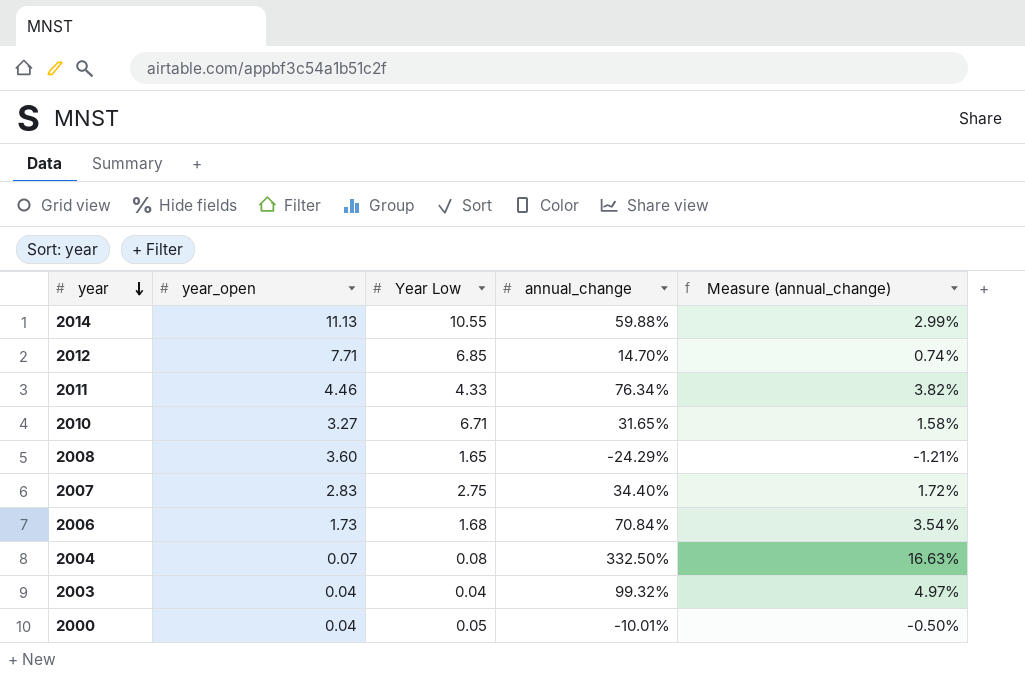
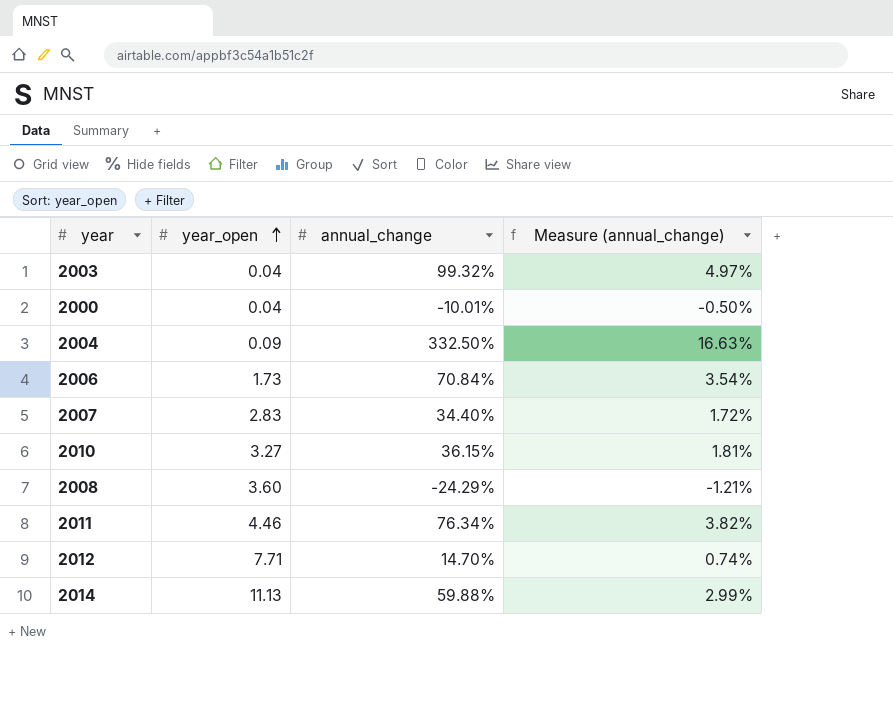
row order: year descending -> year_open ascending
column Year Low | position: 3 -> none
2004 | year_open: 0.07 -> 0.09
2010 | annual_change: 31.65% -> 36.15%
2010 | Measure (annual_change): 1.58% -> 1.81%

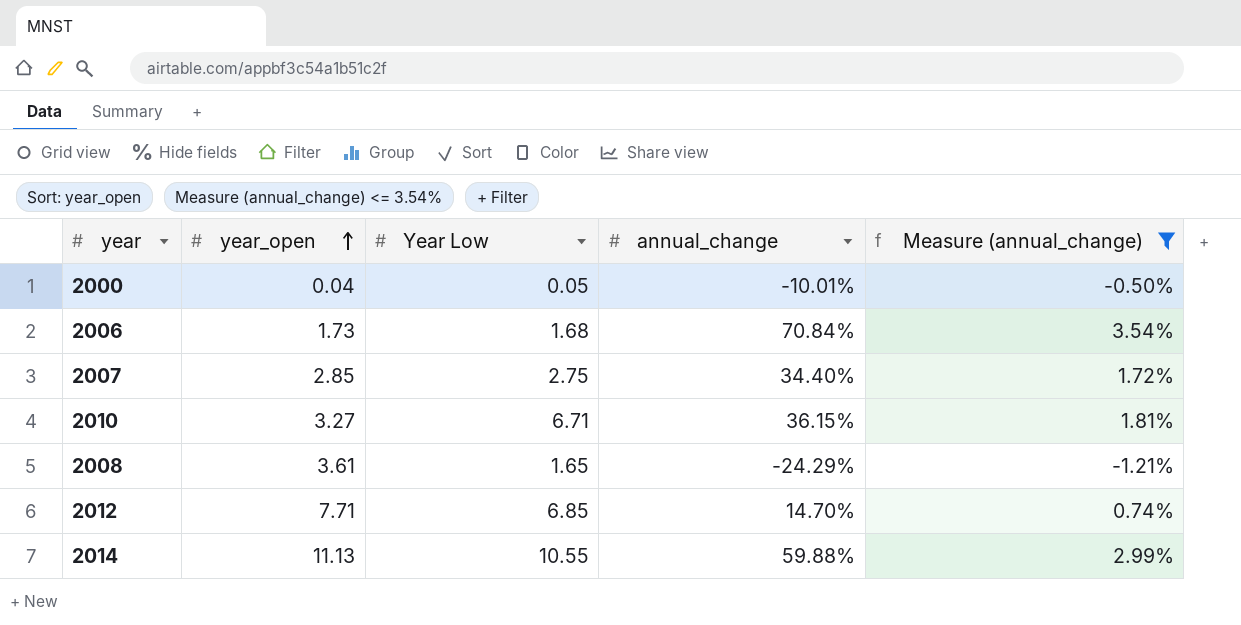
filter: none -> Measure (annual_change) <= 3.54%
column Year Low | position: none -> 3
2007 | year_open: 2.83 -> 2.85
2008 | year_open: 3.60 -> 3.61

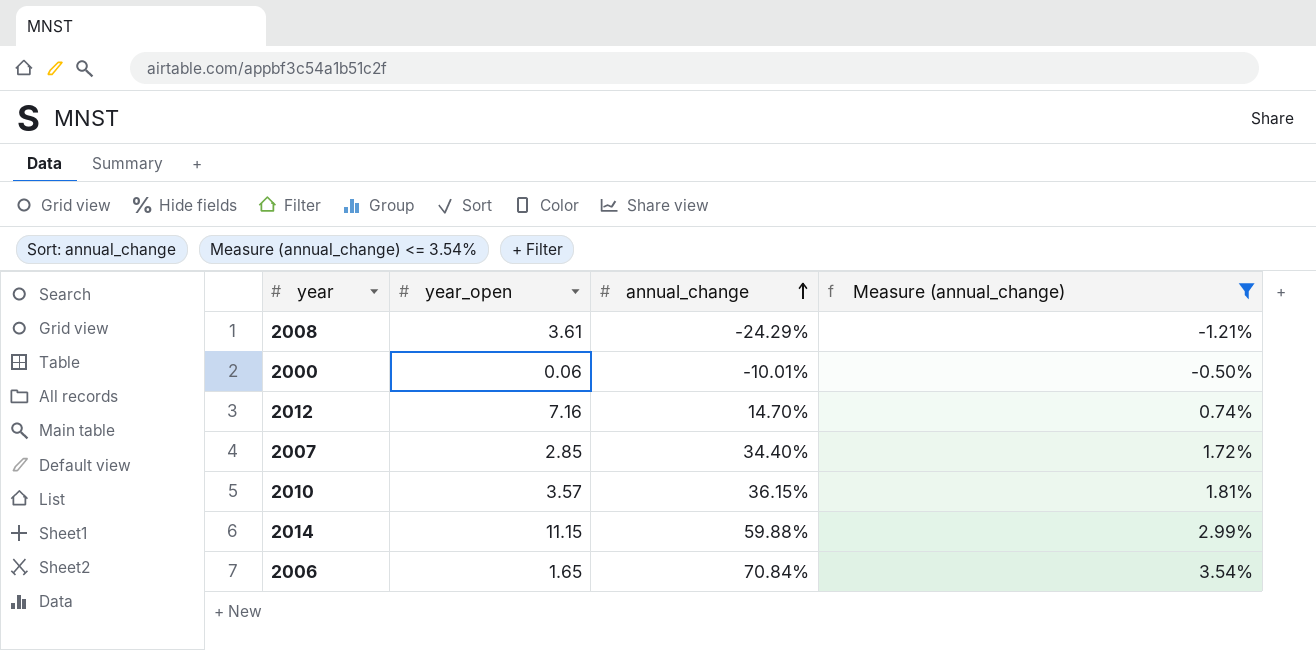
row order: year_open ascending -> annual_change ascending
column Year Low | position: 3 -> none
2000 | year_open: 0.04 -> 0.06
2012 | year_open: 7.71 -> 7.16
2010 | year_open: 3.27 -> 3.57
2014 | year_open: 11.13 -> 11.15
2006 | year_open: 1.73 -> 1.65

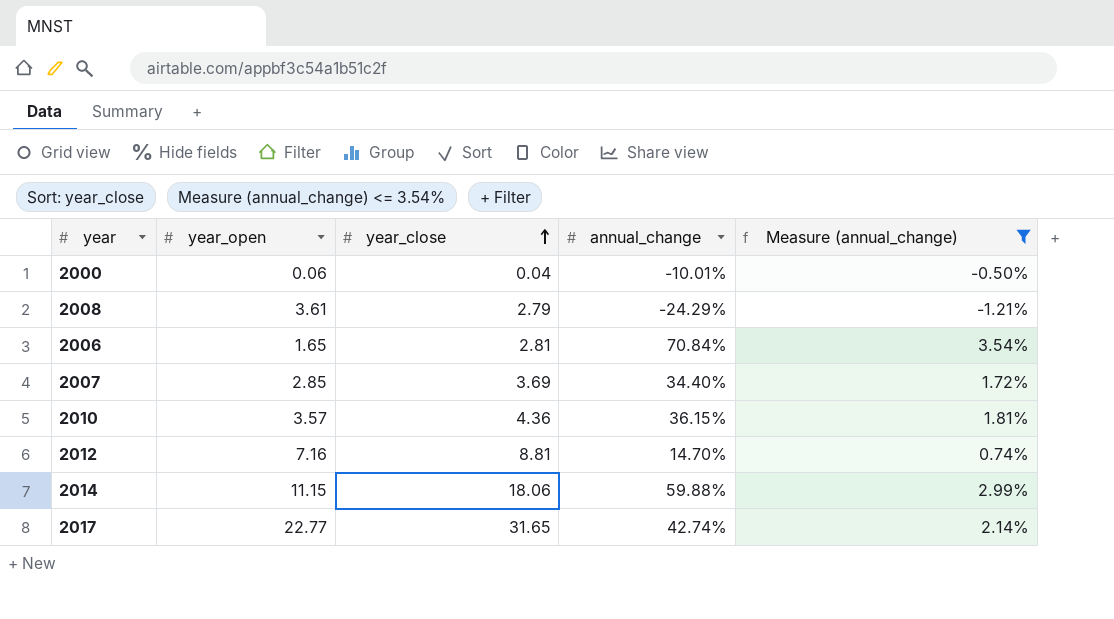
row order: annual_change ascending -> year_close ascending
column year_close | position: none -> 3
row 2017: none -> 22.77 | 31.65 | 42.74% | 2.14%

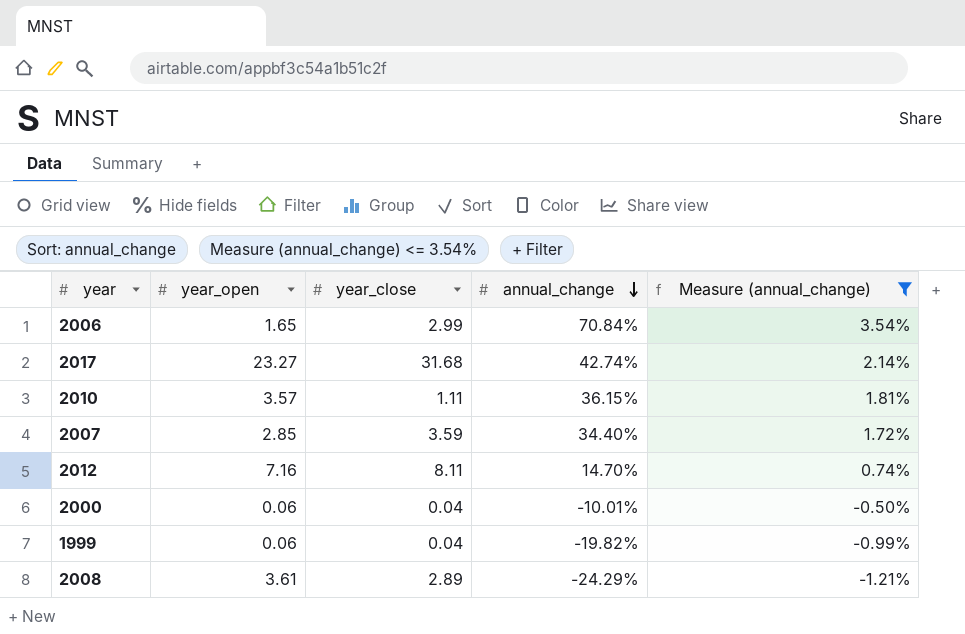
row order: year_close ascending -> annual_change descending
row 2014: 11.15 | 18.06 | 59.88% | 2.99% -> none
2006 | year_close: 2.81 -> 2.99
2017 | year_open: 22.77 -> 23.27
2017 | year_close: 31.65 -> 31.68
2010 | year_close: 4.36 -> 1.11
2007 | year_close: 3.69 -> 3.59
2012 | year_close: 8.81 -> 8.11
row 1999: none -> 0.06 | 0.04 | -19.82% | -0.99%
2008 | year_close: 2.79 -> 2.89

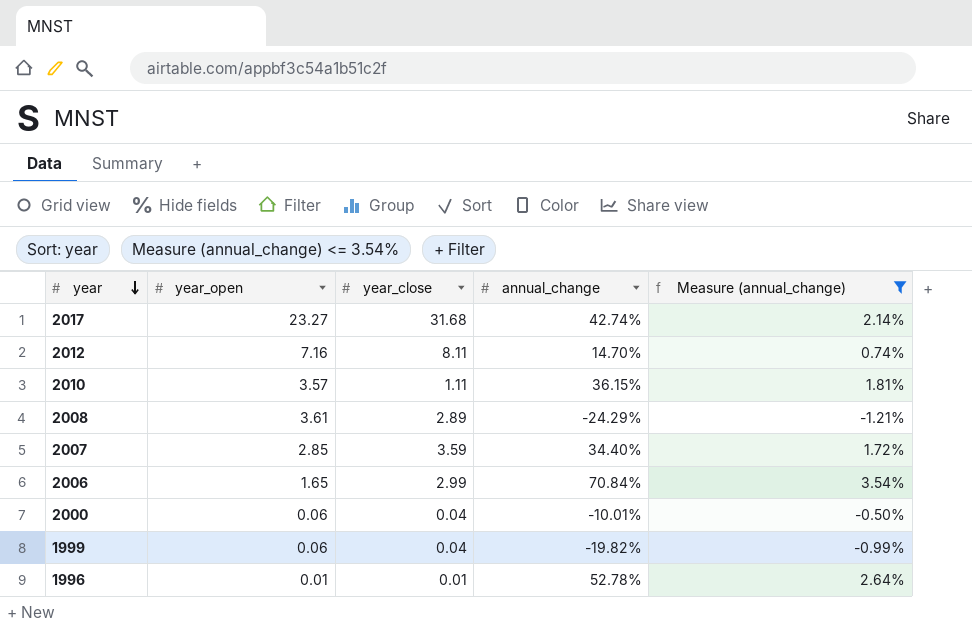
row order: annual_change descending -> year descending
row 1996: none -> 0.01 | 0.01 | 52.78% | 2.64%

